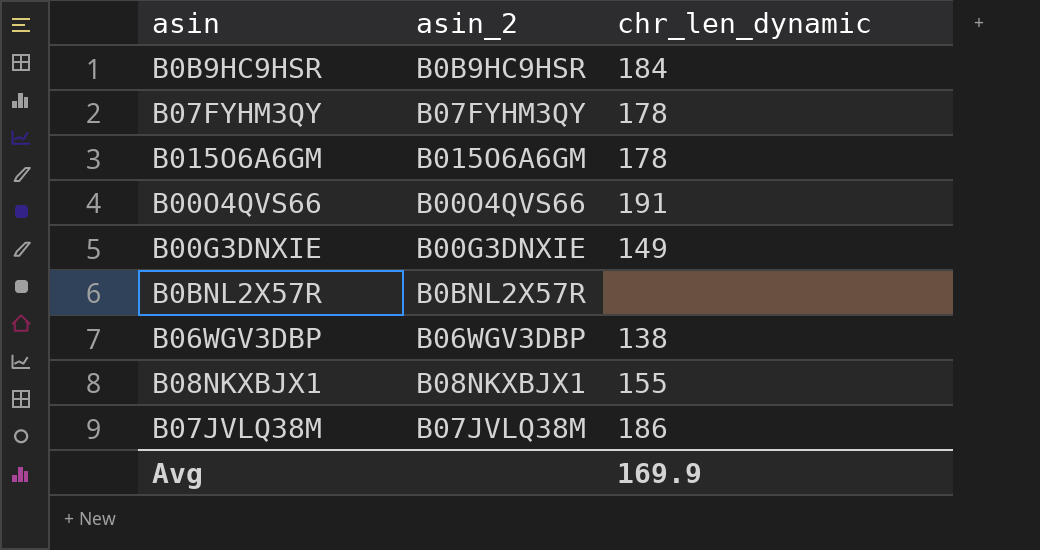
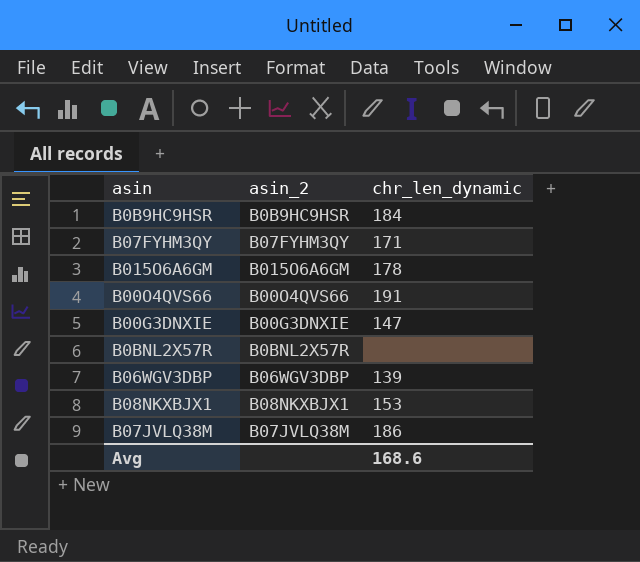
B07FYHM3QY | chr_len_dynamic: 178 -> 171
B00G3DNXIE | chr_len_dynamic: 149 -> 147
B06WGV3DBP | chr_len_dynamic: 138 -> 139
B08NKXBJX1 | chr_len_dynamic: 155 -> 153
Avg | chr_len_dynamic: 169.9 -> 168.6

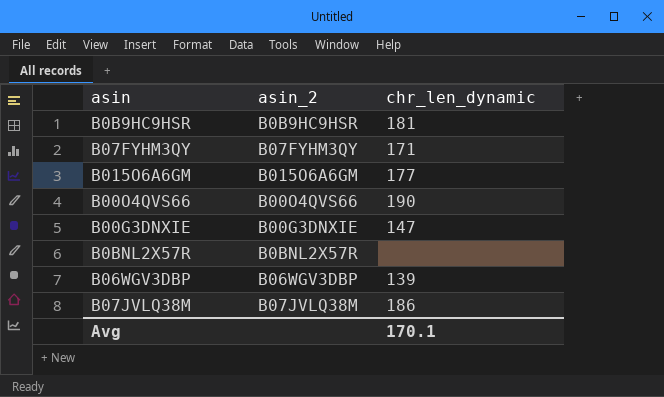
row B08NKXBJX1: B08NKXBJX1 | 153 -> none
B0B9HC9HSR | chr_len_dynamic: 184 -> 181
B015O6A6GM | chr_len_dynamic: 178 -> 177
B00O4QVS66 | chr_len_dynamic: 191 -> 190
Avg | chr_len_dynamic: 168.6 -> 170.1

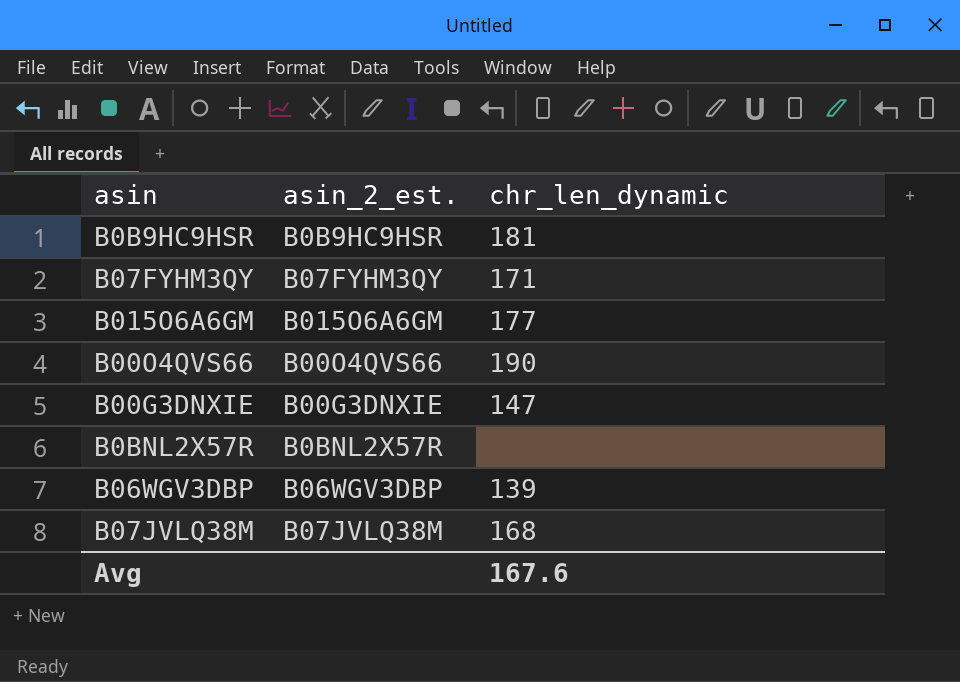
column name: asin_2 -> asin_2_est.
B07JVLQ38M | chr_len_dynamic: 186 -> 168
Avg | chr_len_dynamic: 170.1 -> 167.6

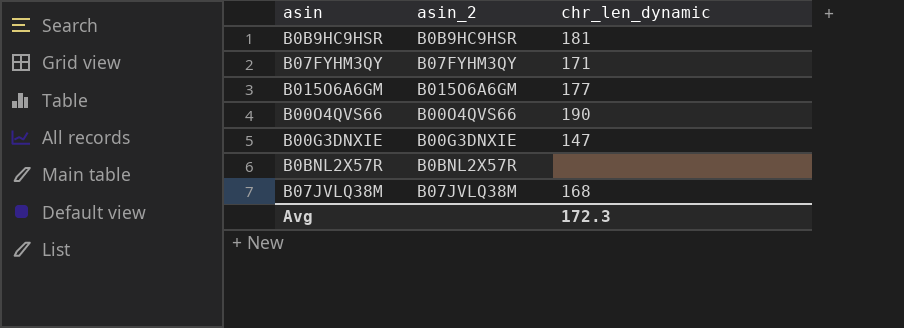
column name: asin_2_est. -> asin_2
row B06WGV3DBP: B06WGV3DBP | 139 -> none
Avg | chr_len_dynamic: 167.6 -> 172.3

